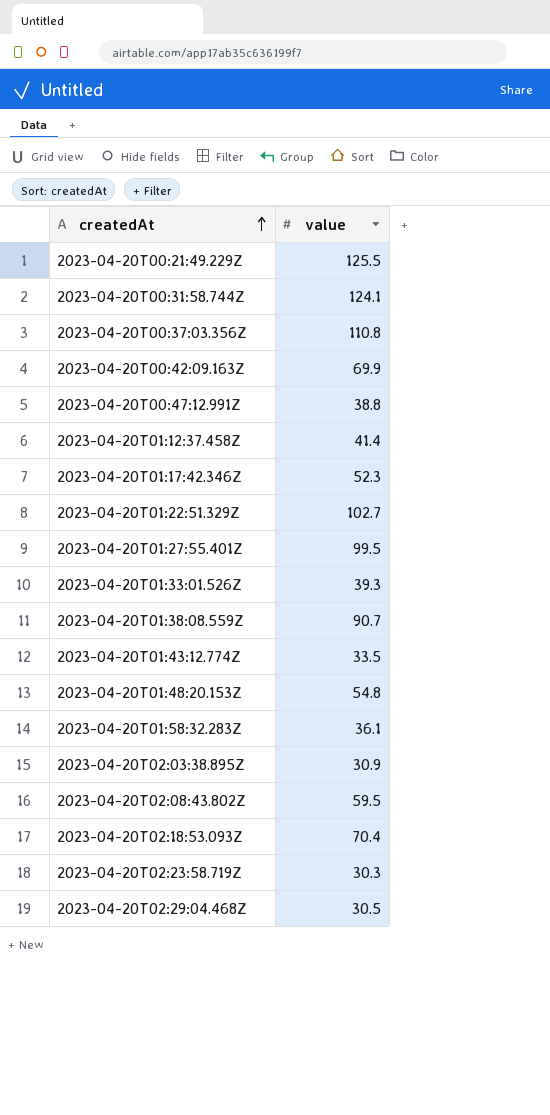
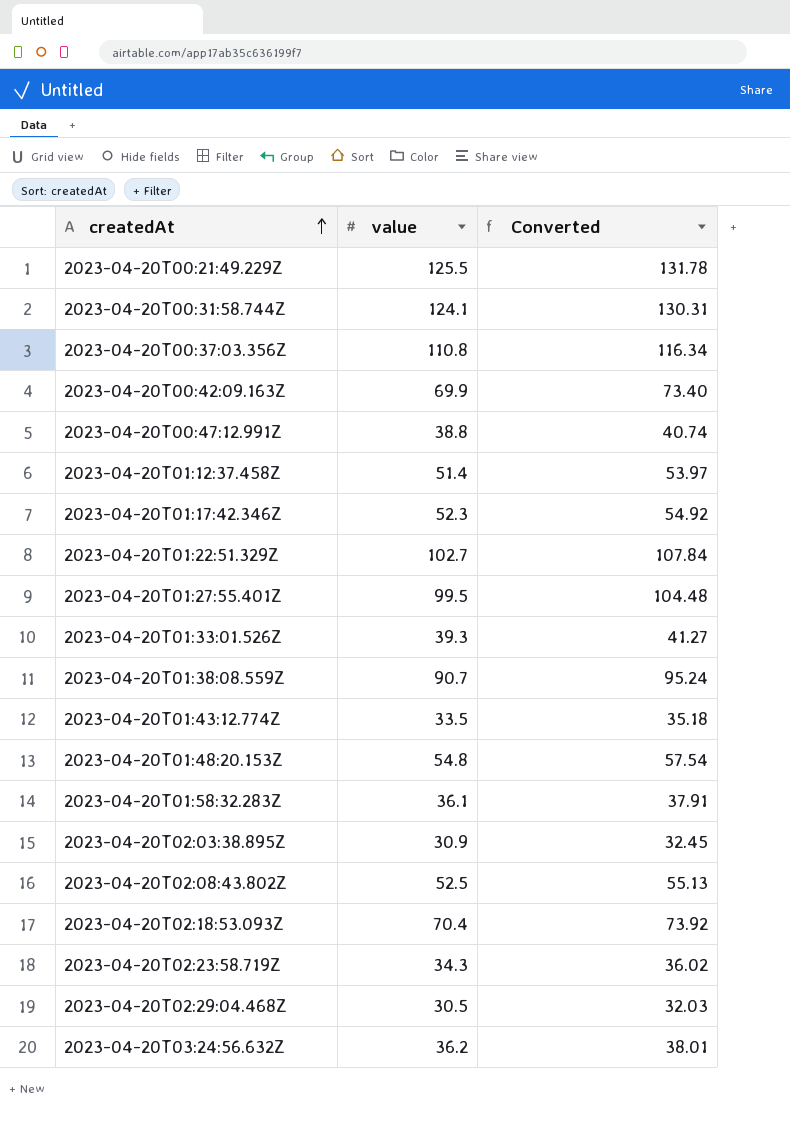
column Converted | formula: none -> [value] * 1.05
2023-04-20T01:12:37.458Z | value: 41.4 -> 51.4
2023-04-20T02:08:43.802Z | value: 59.5 -> 52.5
2023-04-20T02:23:58.719Z | value: 30.3 -> 34.3
row 2023-04-20T03:24:56.632Z: none -> 36.2 | 38.01

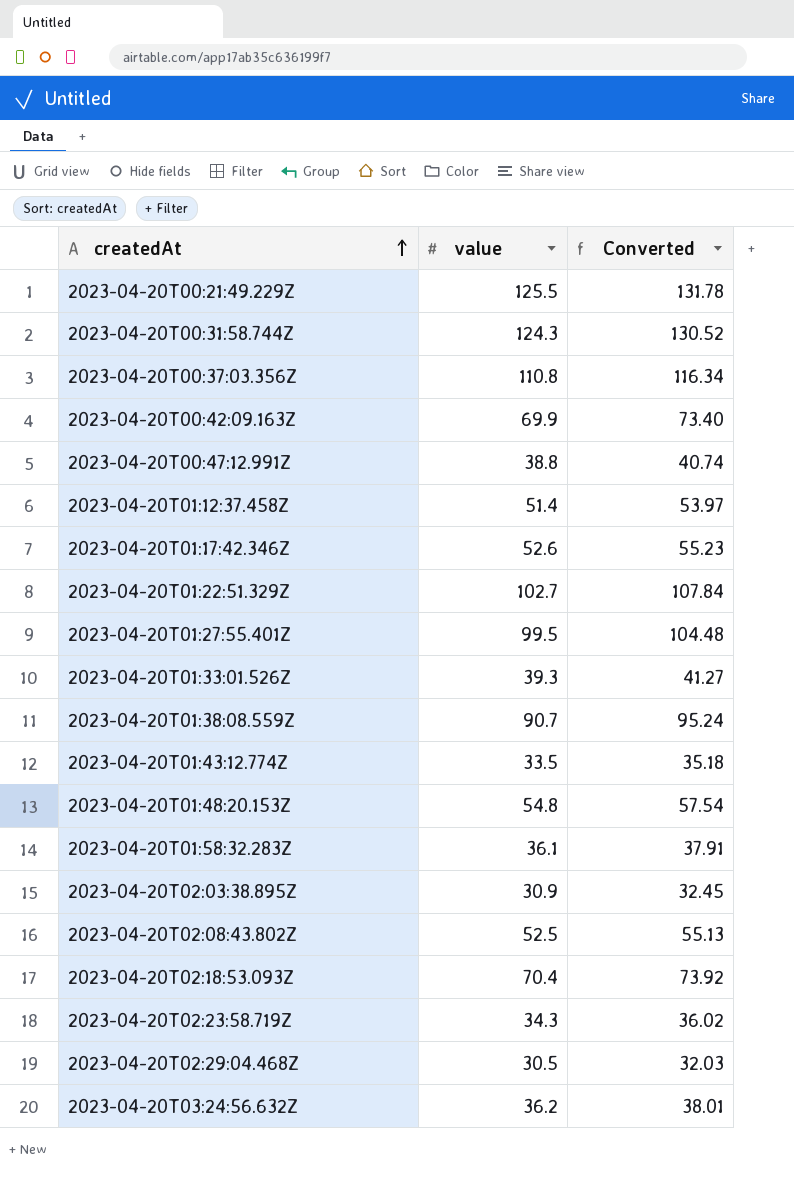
2023-04-20T00:31:58.744Z | value: 124.1 -> 124.3
2023-04-20T00:31:58.744Z | Converted: 130.31 -> 130.52
2023-04-20T01:17:42.346Z | value: 52.3 -> 52.6
2023-04-20T01:17:42.346Z | Converted: 54.92 -> 55.23

